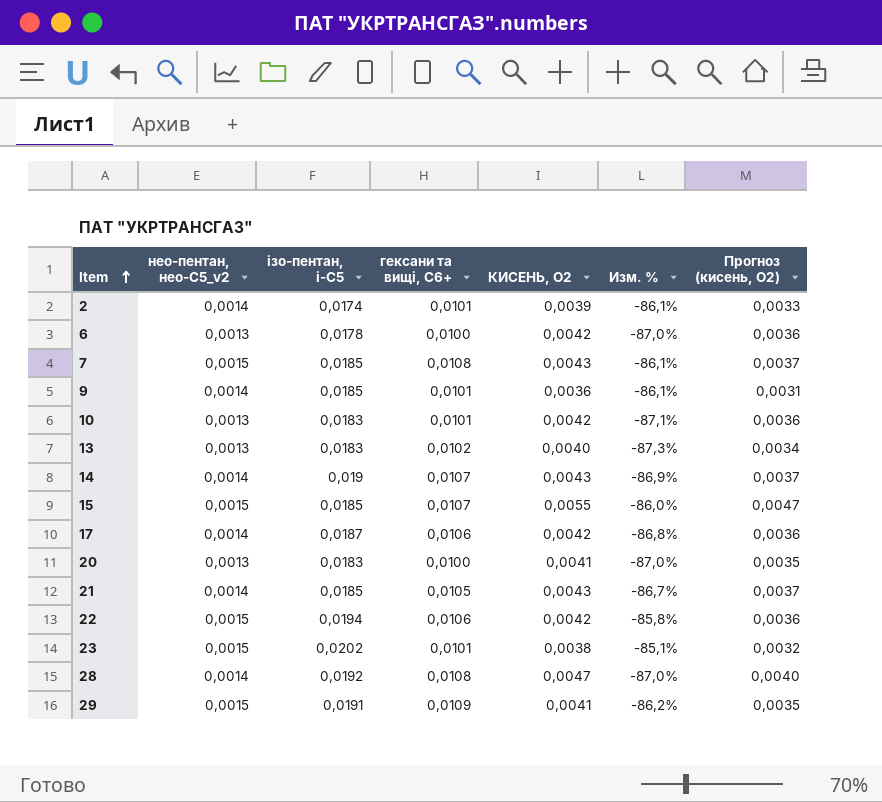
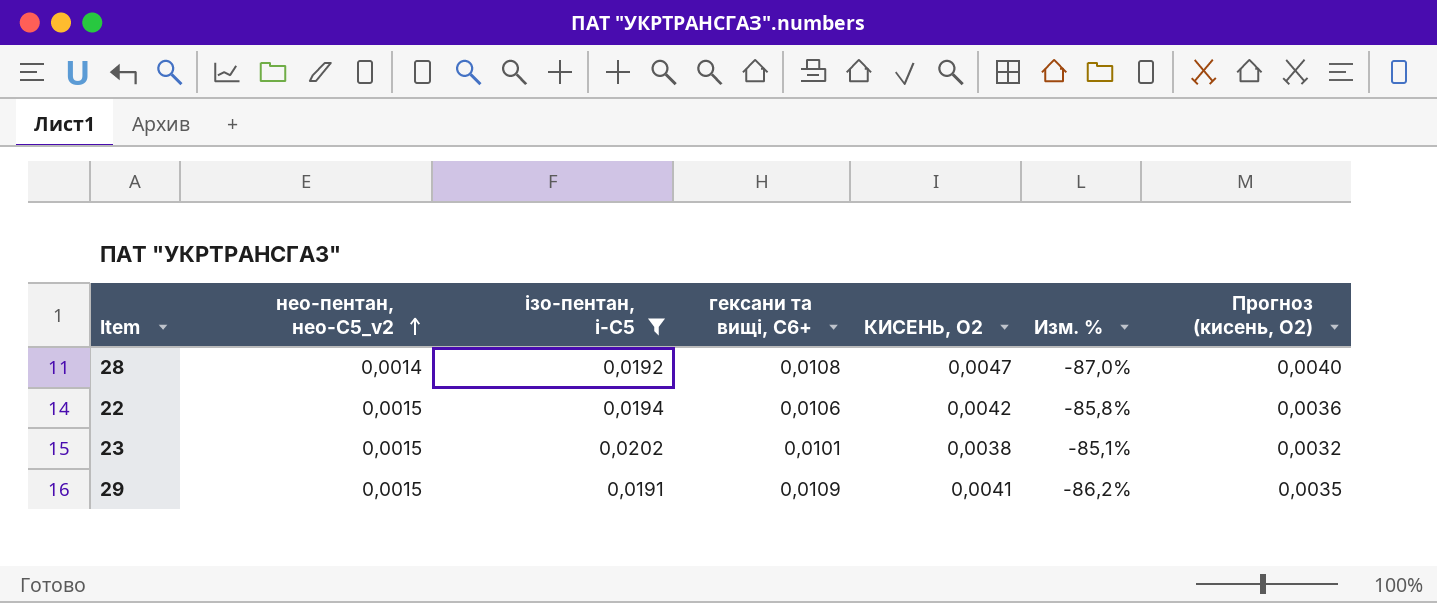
filter: none -> ізо-пентан, і-С5 >= 0,0191
row order: Item ascending -> нео-пентан, нео-С5_v2 ascending

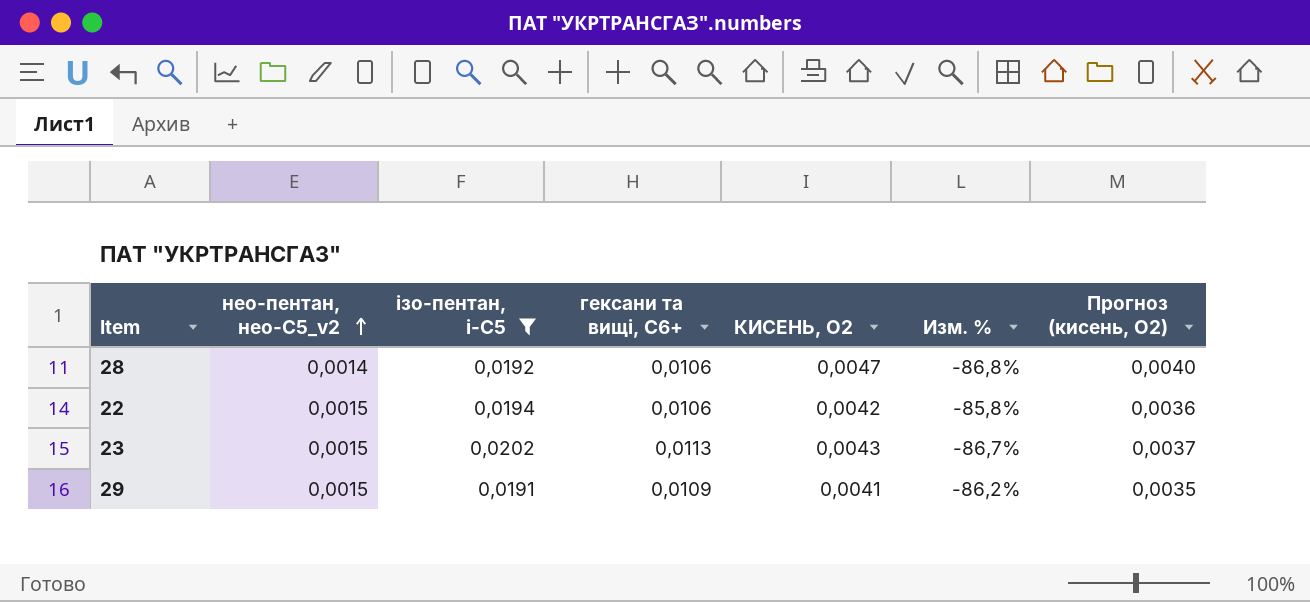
28 | гексани та вищі, С6+: 0,0108 -> 0,0106
28 | Изм. %: -87,0% -> -86,8%
23 | гексани та вищі, С6+: 0,0101 -> 0,0113
23 | КИСЕНЬ, О2: 0,0038 -> 0,0043
23 | Изм. %: -85,1% -> -86,7%
23 | Прогноз (кисень, О2): 0,0032 -> 0,0037

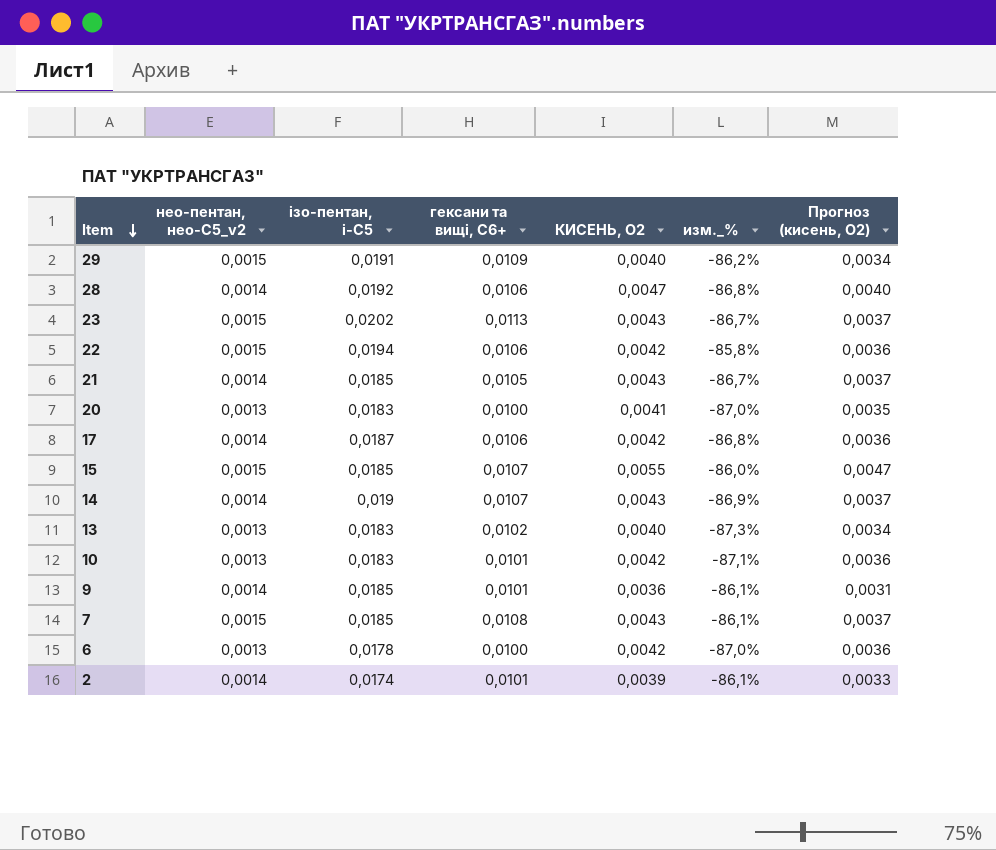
filter: ізо-пентан, і-С5 >= 0,0191 -> none
row order: нео-пентан, нео-С5_v2 ascending -> Item descending
column name: Изм. % -> изм._%
29 | КИСЕНЬ, О2: 0,0041 -> 0,0040
29 | Прогноз (кисень, О2): 0,0035 -> 0,0034

